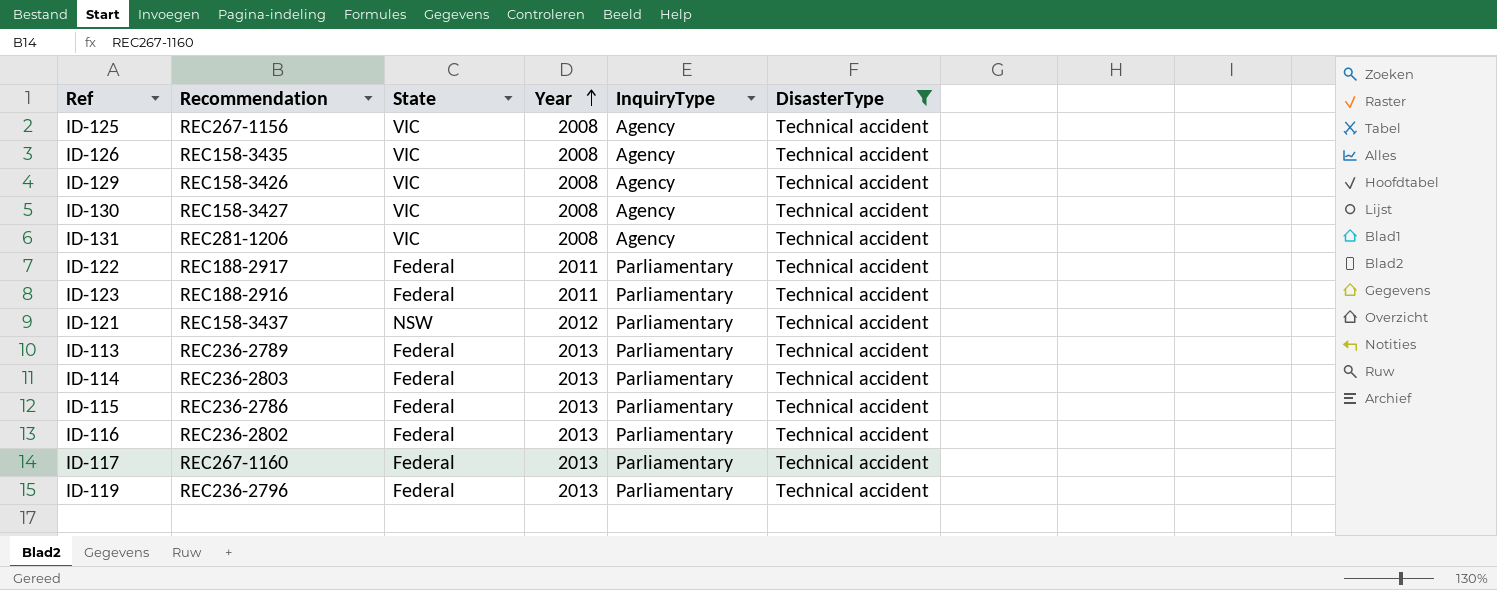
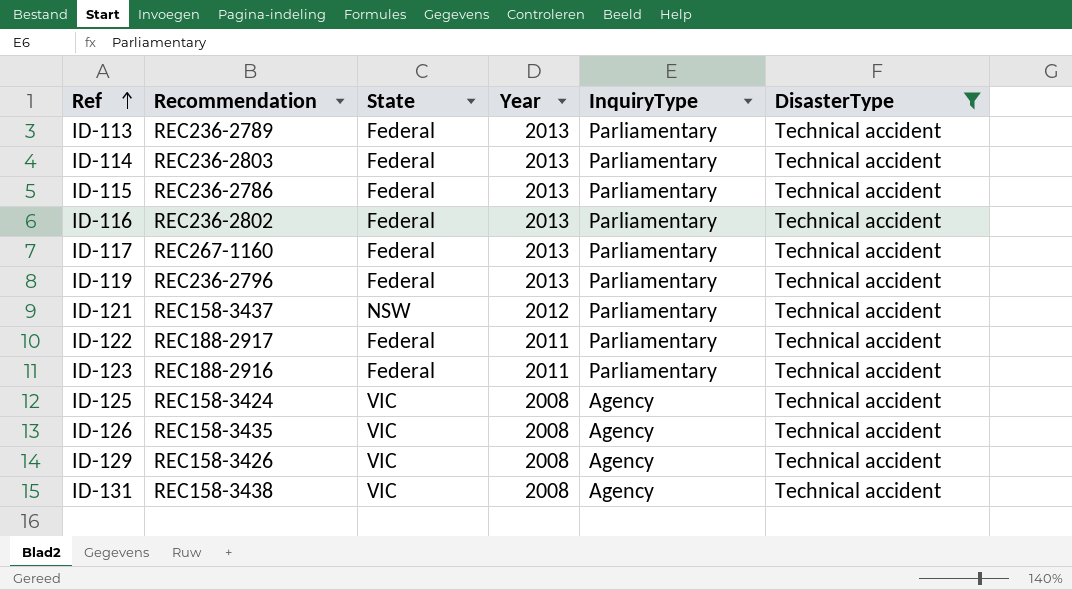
row order: Year ascending -> Ref ascending
row ID-130: REC158-3427 | VIC | 2008 | Agency | Technical accident -> none
ID-125 | Recommendation: REC267-1156 -> REC158-3424
ID-131 | Recommendation: REC281-1206 -> REC158-3438

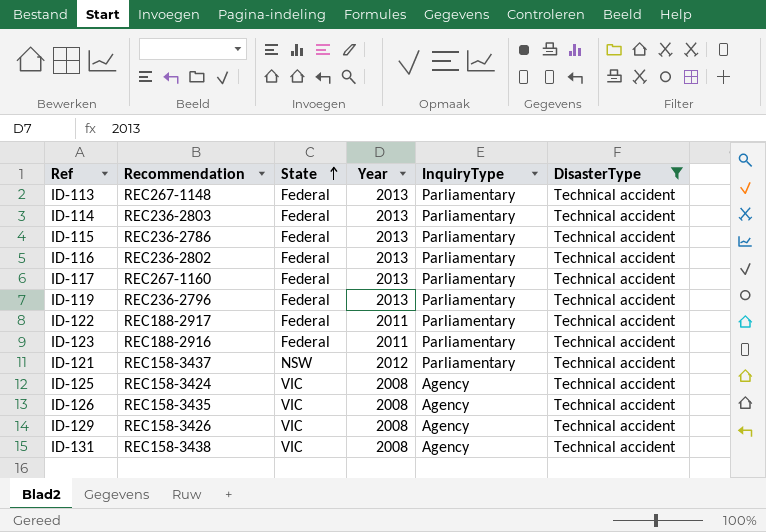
row order: Ref ascending -> State ascending
ID-113 | Recommendation: REC236-2789 -> REC267-1148

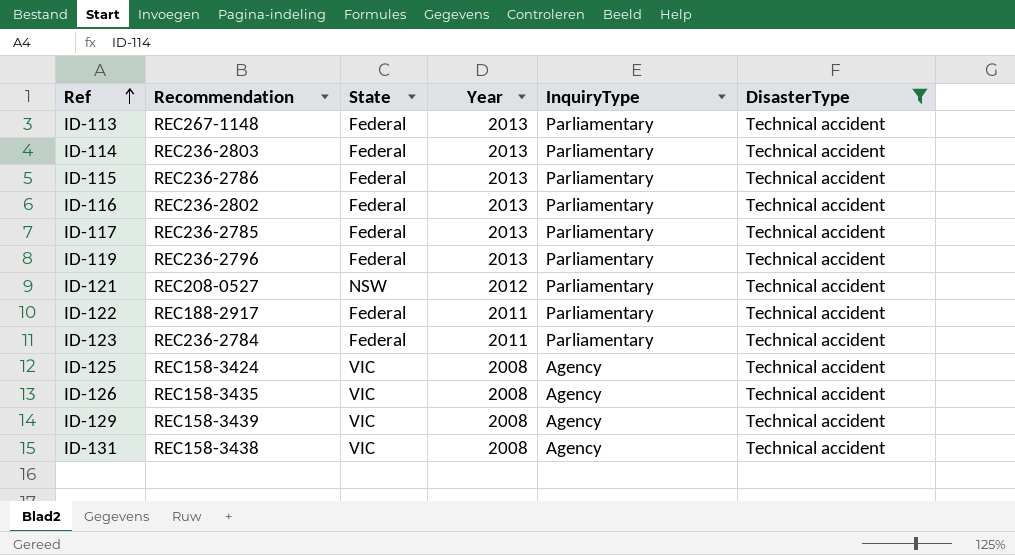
row order: State ascending -> Ref ascending
ID-117 | Recommendation: REC267-1160 -> REC236-2785
ID-121 | Recommendation: REC158-3437 -> REC208-0527
ID-123 | Recommendation: REC188-2916 -> REC236-2784
ID-129 | Recommendation: REC158-3426 -> REC158-3439

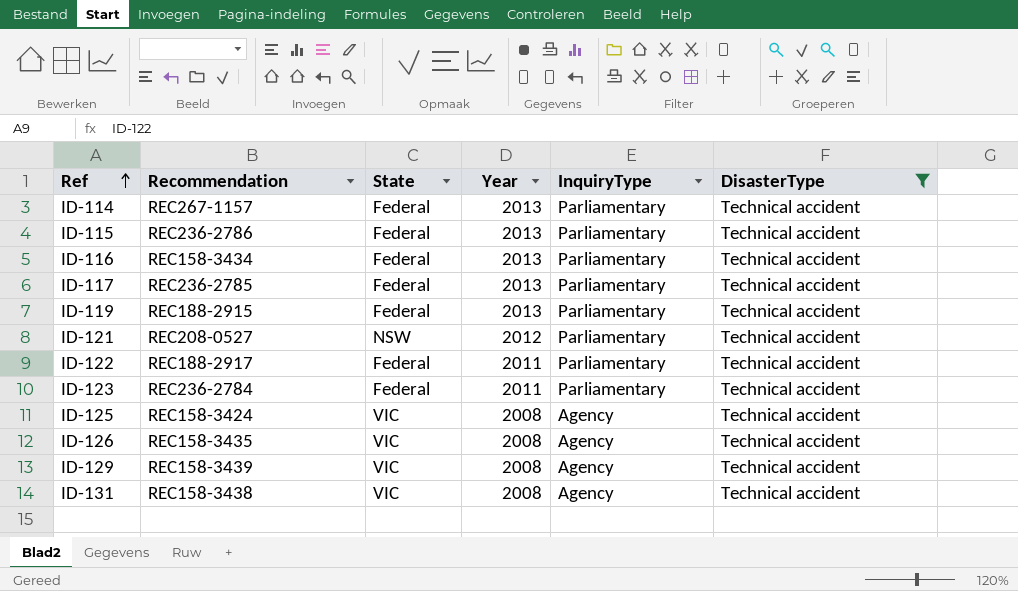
row ID-113: REC267-1148 | Federal | 2013 | Parliamentary | Technical accident -> none
ID-114 | Recommendation: REC236-2803 -> REC267-1157
ID-116 | Recommendation: REC236-2802 -> REC158-3434
ID-119 | Recommendation: REC236-2796 -> REC188-2915

